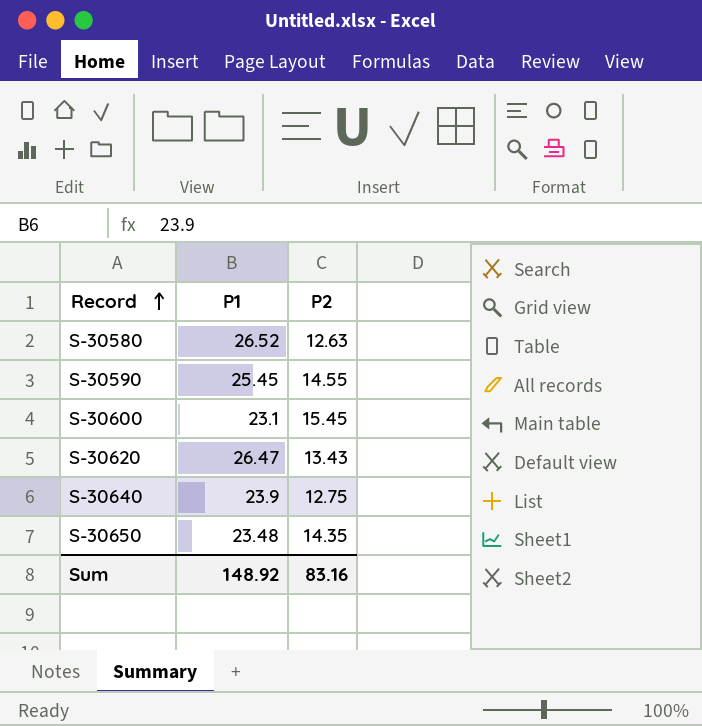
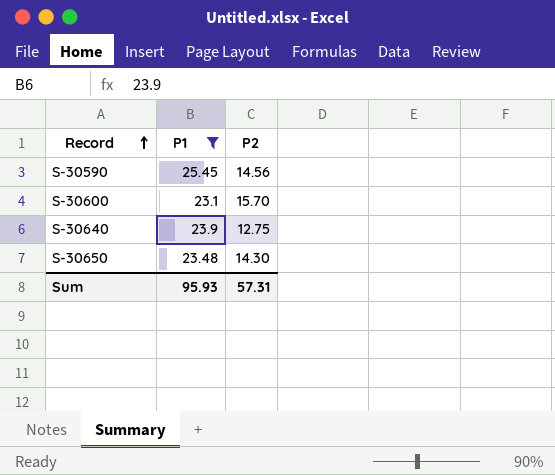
filter: none -> P1 <= 25.45
S-30590 | P2: 14.55 -> 14.56
S-30600 | P2: 15.45 -> 15.70
S-30650 | P2: 14.35 -> 14.30
Sum | P1: 148.92 -> 95.93
Sum | P2: 83.16 -> 57.31

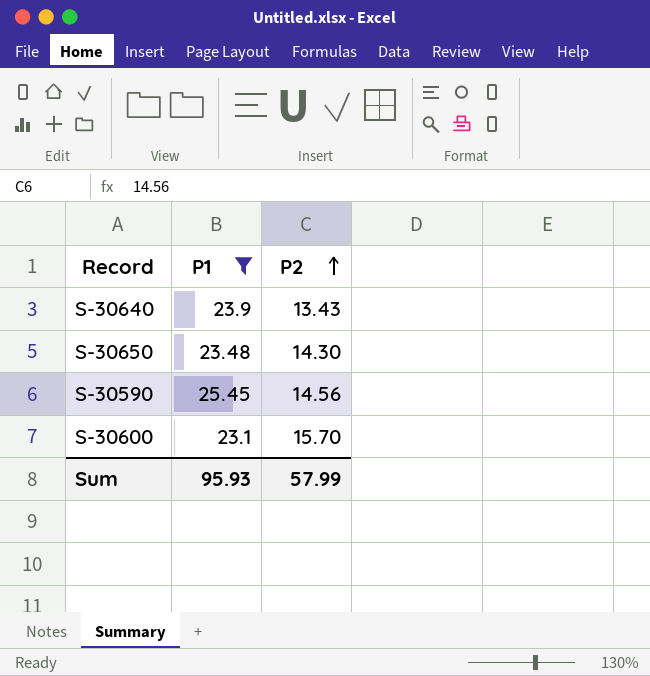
row order: Record ascending -> P2 ascending
S-30640 | P2: 12.75 -> 13.43
Sum | P2: 57.31 -> 57.99

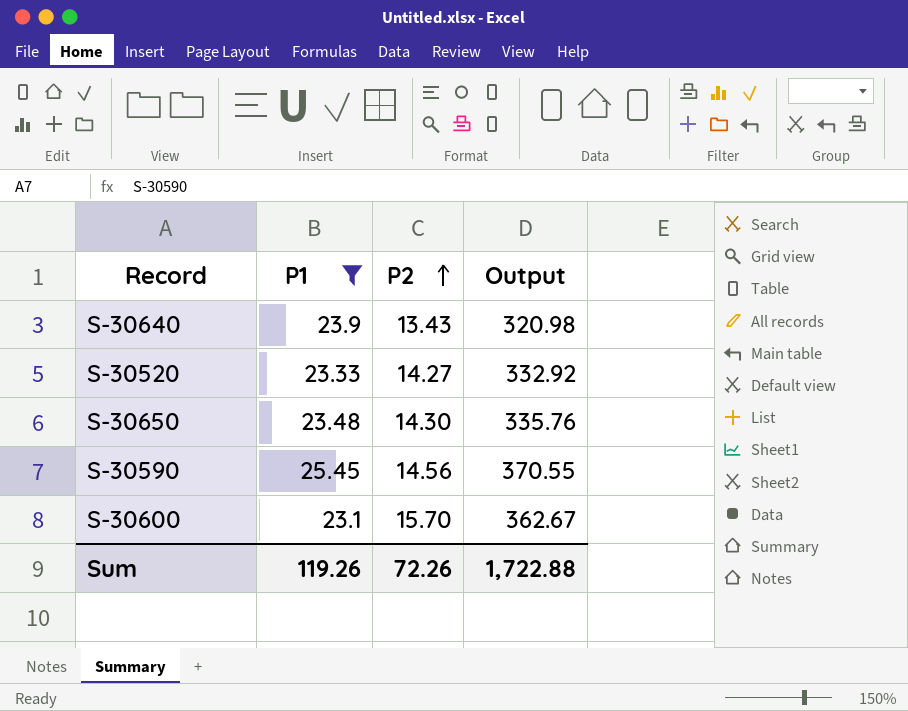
column Output | formula: none -> [P1] * [P2]
row S-30520: none -> 23.33 | 14.27 | 332.92
Sum | P1: 95.93 -> 119.26
Sum | P2: 57.99 -> 72.26

